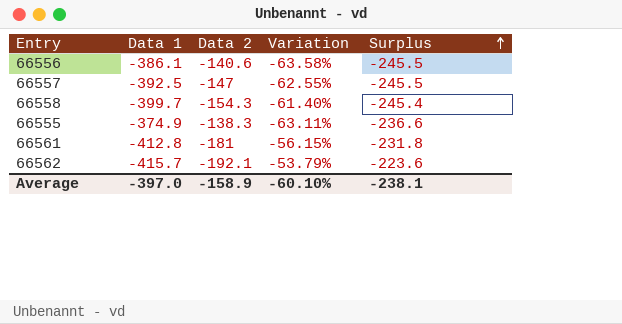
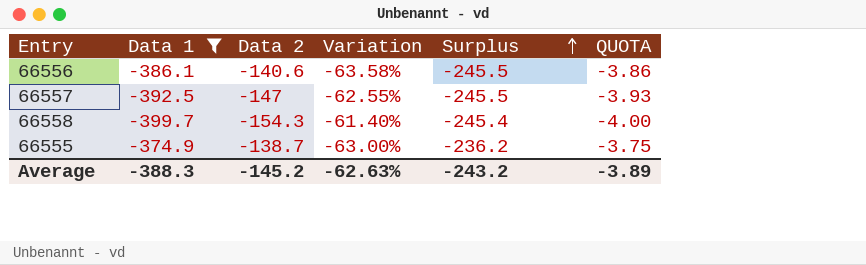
filter: none -> Data 1 >= -399.7
column QUOTA | formula: none -> [Data 1] * 0.01
66555 | Data 2: -138.3 -> -138.7
66555 | Variation: -63.11% -> -63.00%
66555 | Surplus: -236.6 -> -236.2
Average | Data 1: -397.0 -> -388.3
Average | Data 2: -158.9 -> -145.2
Average | Variation: -60.10% -> -62.63%
Average | Surplus: -238.1 -> -243.2

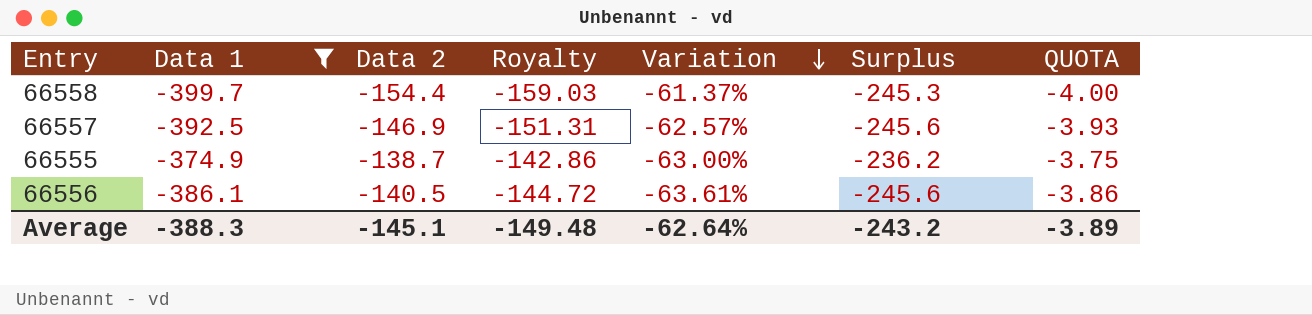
row order: Surplus ascending -> Variation descending
column Royalty | formula: none -> [Data 2] * 1.03
66558 | Data 2: -154.3 -> -154.4
66558 | Variation: -61.40% -> -61.37%
66558 | Surplus: -245.4 -> -245.3
66557 | Data 2: -147 -> -146.9
66557 | Variation: -62.55% -> -62.57%
66557 | Surplus: -245.5 -> -245.6
66556 | Data 2: -140.6 -> -140.5
66556 | Variation: -63.58% -> -63.61%
66556 | Surplus: -245.5 -> -245.6
Average | Data 2: -145.2 -> -145.1
Average | Variation: -62.63% -> -62.64%

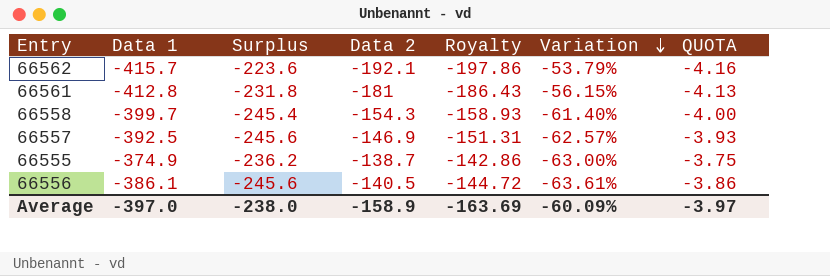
filter: Data 1 >= -399.7 -> none
column Surplus | position: 6 -> 3
66558 | Surplus: -245.3 -> -245.4
66558 | Data 2: -154.4 -> -154.3
66558 | Royalty: -159.03 -> -158.93
66558 | Variation: -61.37% -> -61.40%
Average | Data 1: -388.3 -> -397.0
Average | Surplus: -243.2 -> -238.0
Average | Data 2: -145.1 -> -158.9
Average | Royalty: -149.48 -> -163.69
Average | Variation: -62.64% -> -60.09%
Average | QUOTA: -3.89 -> -3.97

